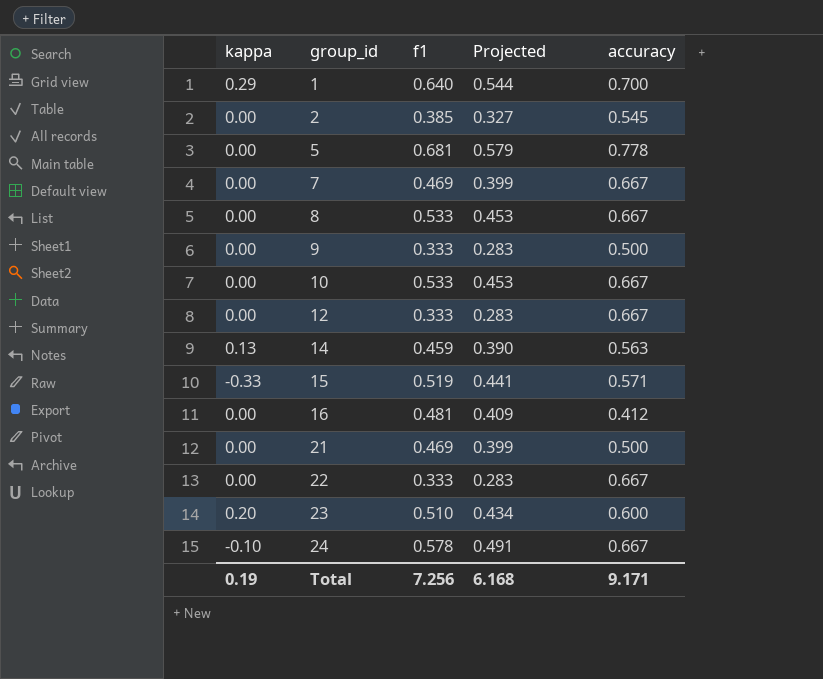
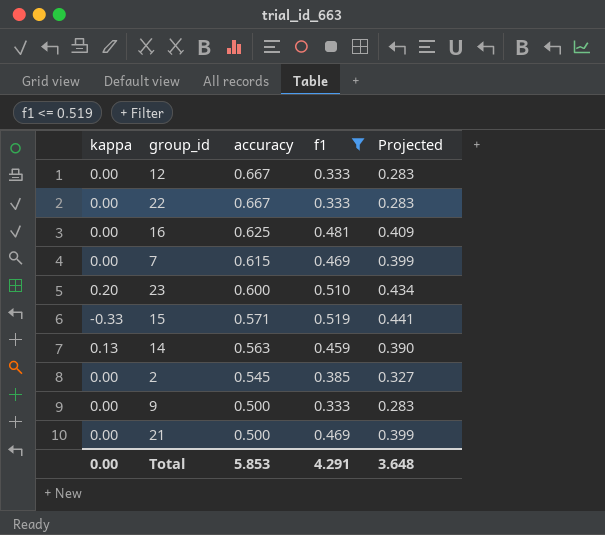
filter: none -> f1 <= 0.519
row order: group_id ascending -> accuracy descending
column accuracy | position: 5 -> 3
16 | accuracy: 0.412 -> 0.625
7 | accuracy: 0.667 -> 0.615
Total | kappa: 0.19 -> 0.00
Total | accuracy: 9.171 -> 5.853
Total | f1: 7.256 -> 4.291
Total | Projected: 6.168 -> 3.648

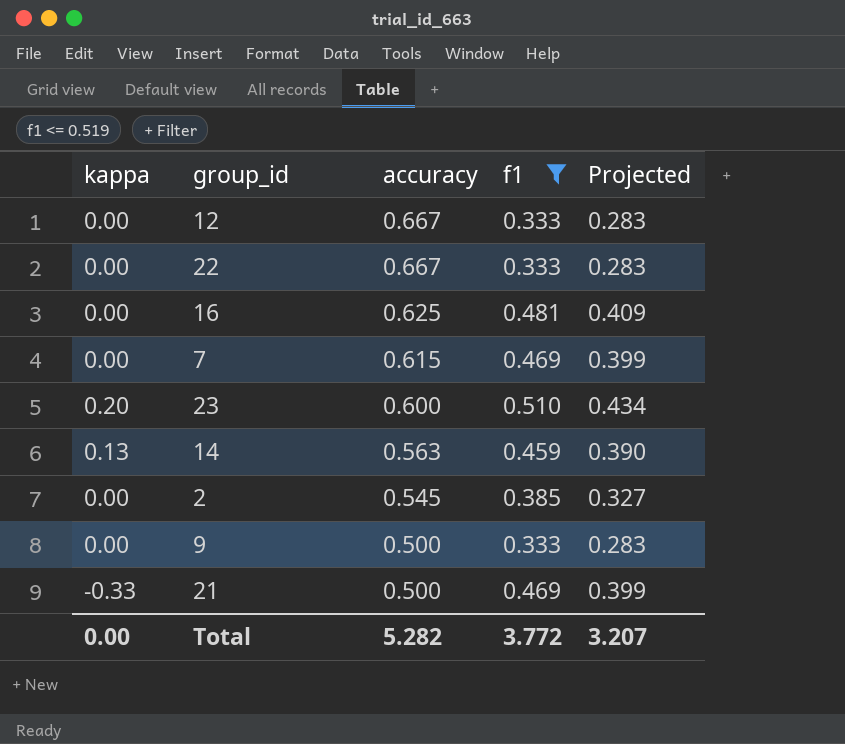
row 15: -0.33 | 0.571 | 0.519 | 0.441 -> none
21 | kappa: 0.00 -> -0.33
Total | accuracy: 5.853 -> 5.282
Total | f1: 4.291 -> 3.772
Total | Projected: 3.648 -> 3.207

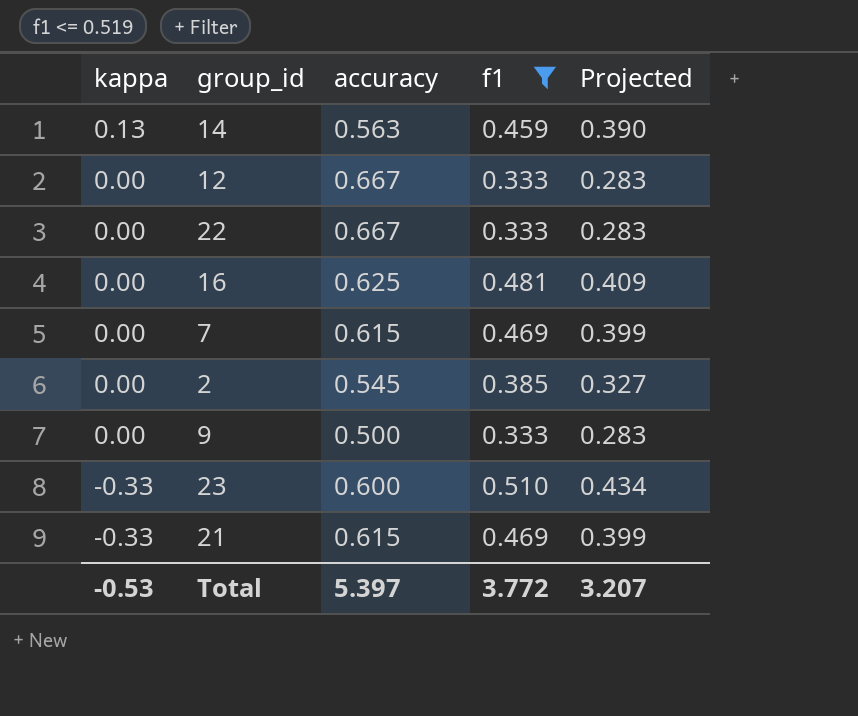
row order: accuracy descending -> kappa descending
23 | kappa: 0.20 -> -0.33
21 | accuracy: 0.500 -> 0.615
Total | kappa: 0.00 -> -0.53
Total | accuracy: 5.282 -> 5.397

